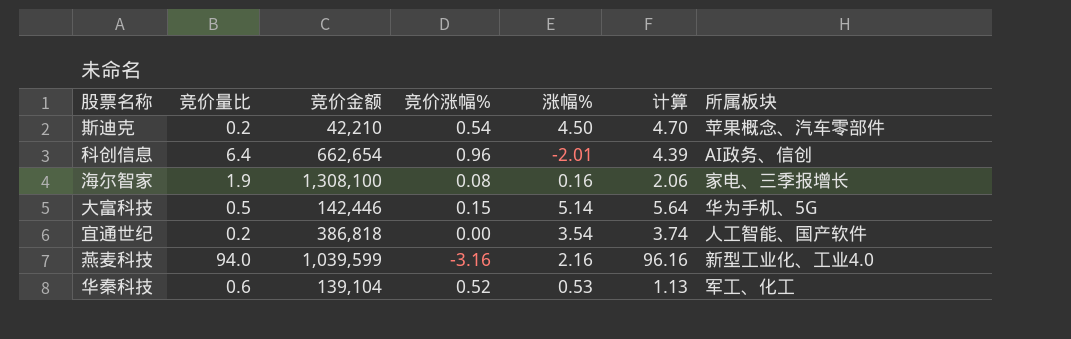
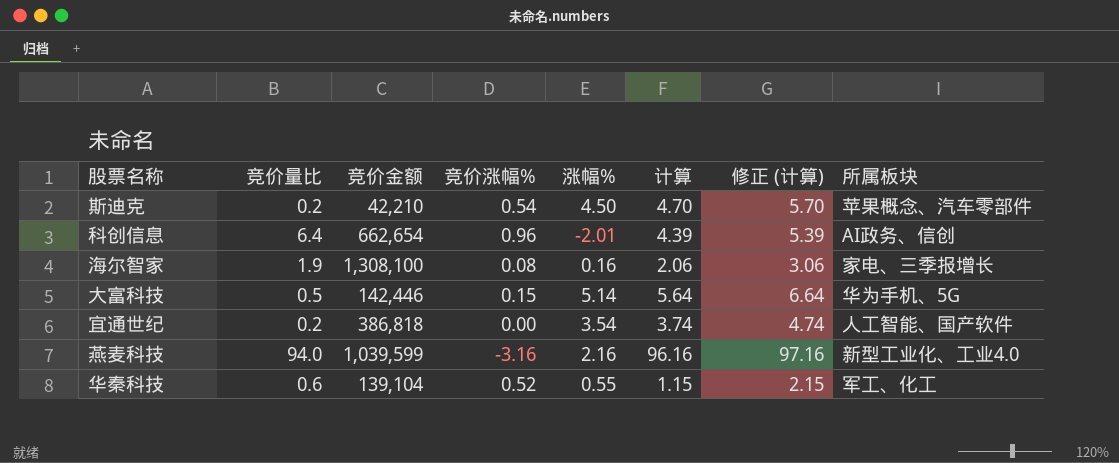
column 修正 (计算) | formula: none -> [计算] + 1
华秦科技 | 涨幅%: 0.53 -> 0.55
华秦科技 | 计算: 1.13 -> 1.15

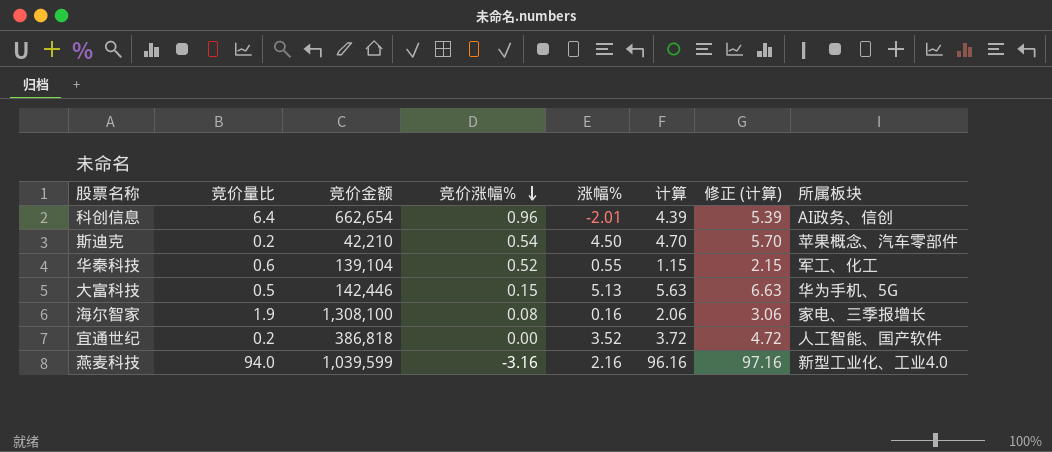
row order: none -> 竞价涨幅% descending
大富科技 | 涨幅%: 5.14 -> 5.13
大富科技 | 计算: 5.64 -> 5.63
大富科技 | 修正 (计算): 6.64 -> 6.63
宜通世纪 | 涨幅%: 3.54 -> 3.52
宜通世纪 | 计算: 3.74 -> 3.72
宜通世纪 | 修正 (计算): 4.74 -> 4.72

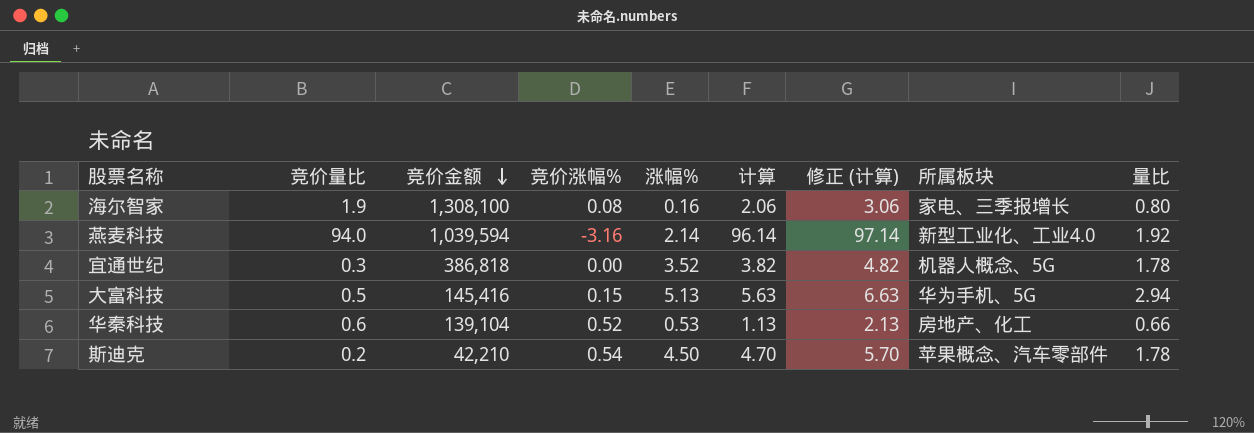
row order: 竞价涨幅% descending -> 竞价金额 descending
column 量比 | position: none -> 9
row 科创信息: 6.4 | 662,654 | 0.96 | -2.01 | 4.39 | 5.39 | AI政务、信创 -> none
燕麦科技 | 竞价金额: 1,039,599 -> 1,039,594
燕麦科技 | 涨幅%: 2.16 -> 2.14
燕麦科技 | 计算: 96.16 -> 96.14
燕麦科技 | 修正 (计算): 97.16 -> 97.14
宜通世纪 | 竞价量比: 0.2 -> 0.3
宜通世纪 | 计算: 3.72 -> 3.82
宜通世纪 | 修正 (计算): 4.72 -> 4.82
宜通世纪 | 所属板块: 人工智能、国产软件 -> 机器人概念、5G
大富科技 | 竞价金额: 142,446 -> 145,416
华秦科技 | 涨幅%: 0.55 -> 0.53
华秦科技 | 计算: 1.15 -> 1.13
华秦科技 | 修正 (计算): 2.15 -> 2.13
华秦科技 | 所属板块: 军工、化工 -> 房地产、化工

